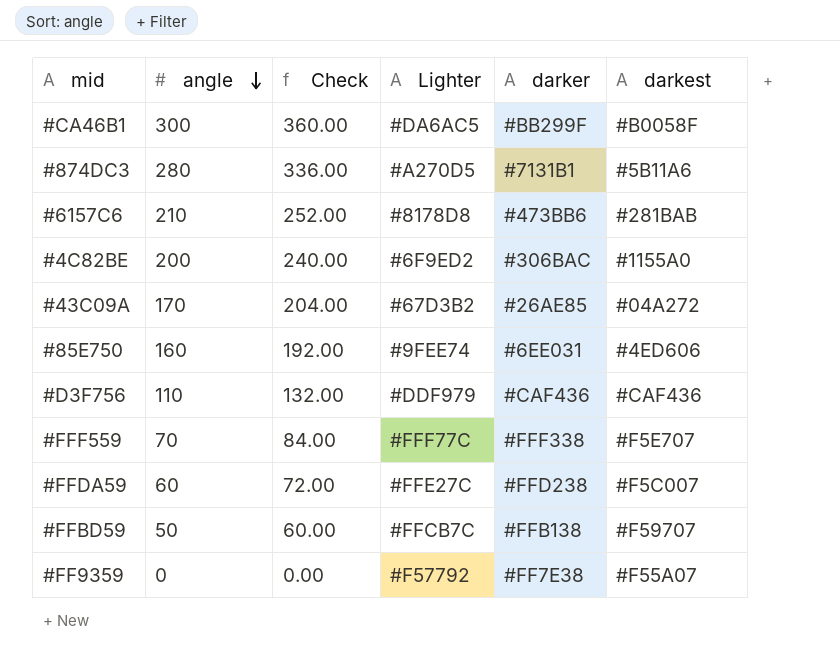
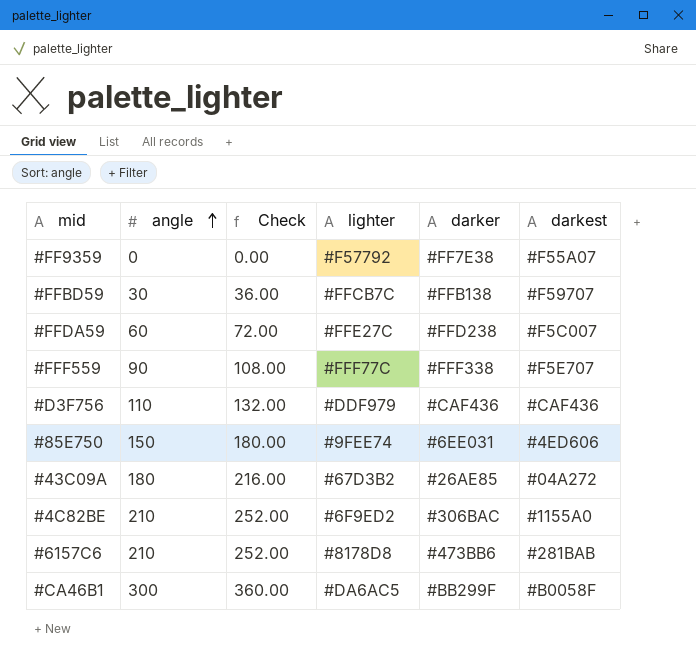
row order: angle descending -> angle ascending
column name: Lighter -> lighter
row #874DC3: 280 | 336.00 | #A270D5 | #7131B1 | #5B11A6 -> none
#FFBD59 | angle: 50 -> 30
#FFBD59 | Check: 60.00 -> 36.00
#FFF559 | angle: 70 -> 90
#FFF559 | Check: 84.00 -> 108.00
#85E750 | angle: 160 -> 150
#85E750 | Check: 192.00 -> 180.00
#43C09A | angle: 170 -> 180
#43C09A | Check: 204.00 -> 216.00
#4C82BE | angle: 200 -> 210
#4C82BE | Check: 240.00 -> 252.00

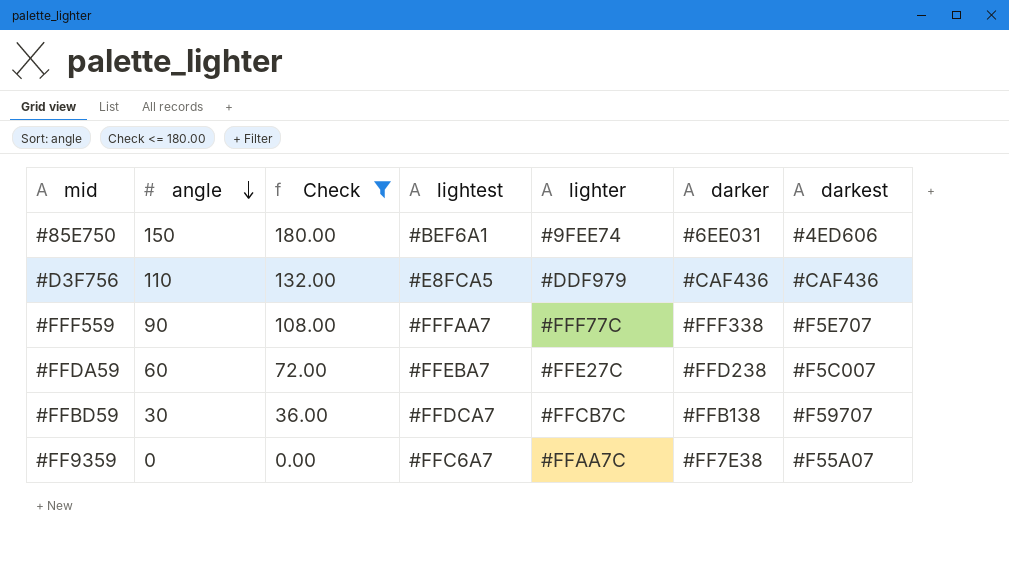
filter: none -> Check <= 180.00
row order: angle ascending -> angle descending
column lightest | position: none -> 4
#FF9359 | lighter: #F57792 -> #FFAA7C

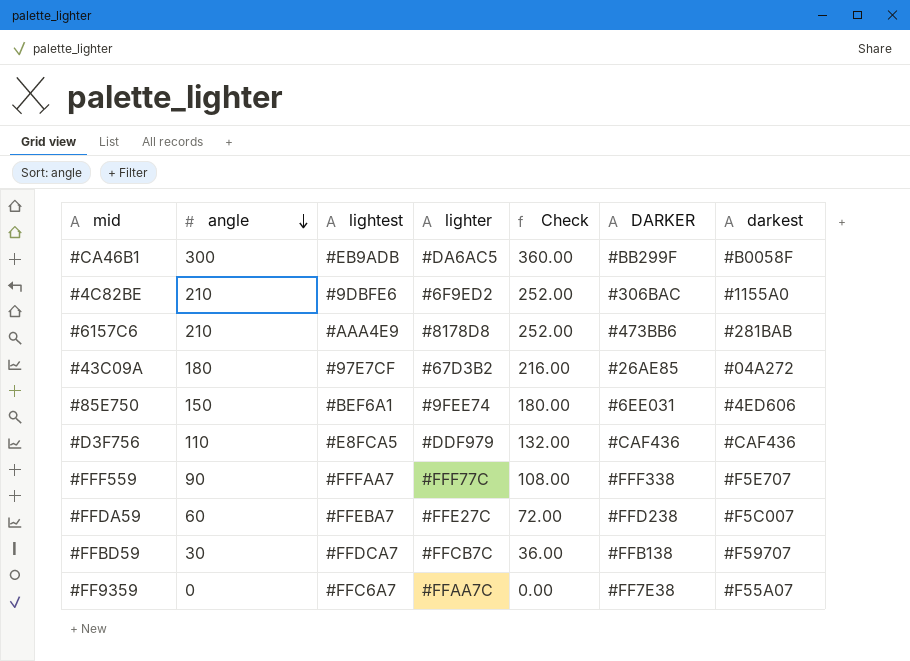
filter: Check <= 180.00 -> none
column Check | position: 3 -> 5
column name: darker -> DARKER

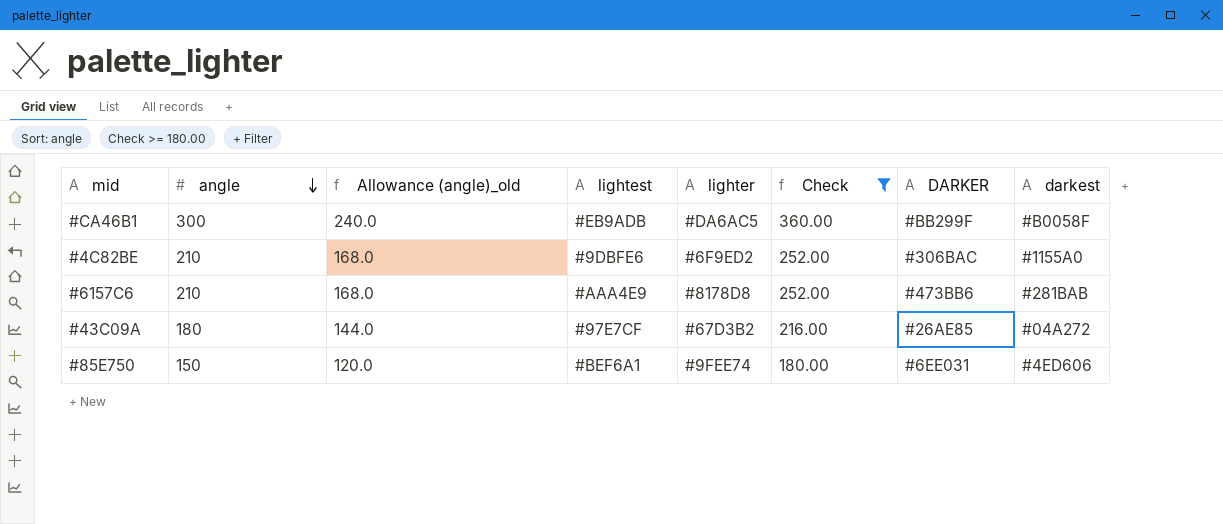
filter: none -> Check >= 180.00
column Allowance (angle)_old | formula: none -> [angle] * 0.8

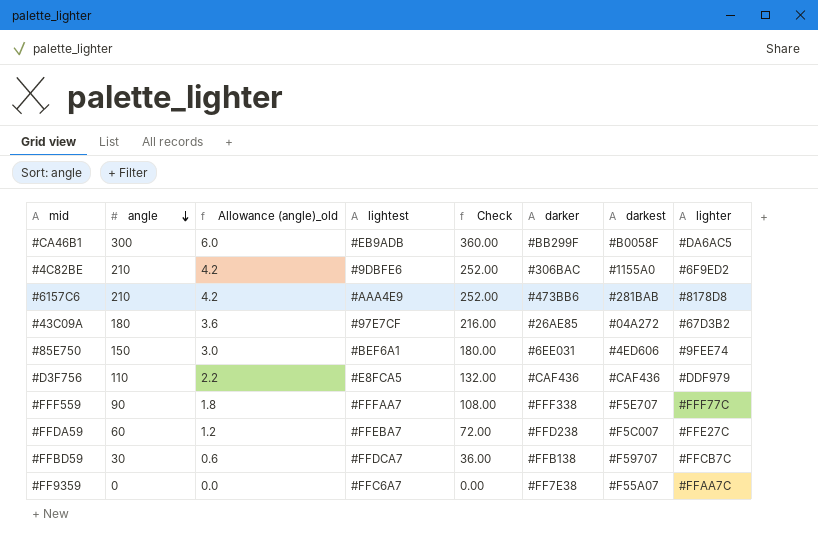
filter: Check >= 180.00 -> none
column Allowance (angle)_old | formula: [angle] * 0.8 -> [angle] * 0.02
column name: DARKER -> darker
column lighter | position: 5 -> 8

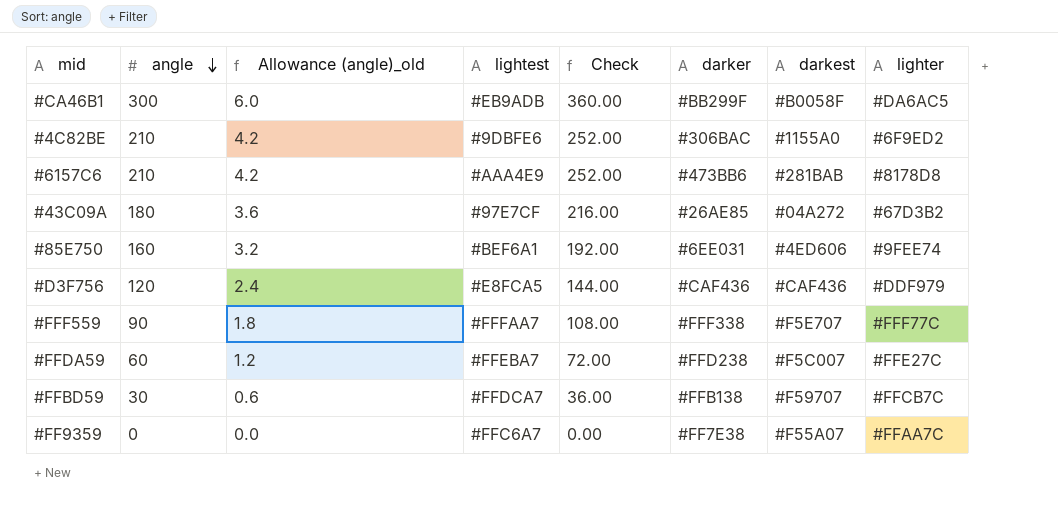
#85E750 | angle: 150 -> 160
#85E750 | Allowance (angle)_old: 3.0 -> 3.2
#85E750 | Check: 180.00 -> 192.00
#D3F756 | angle: 110 -> 120
#D3F756 | Allowance (angle)_old: 2.2 -> 2.4
#D3F756 | Check: 132.00 -> 144.00

